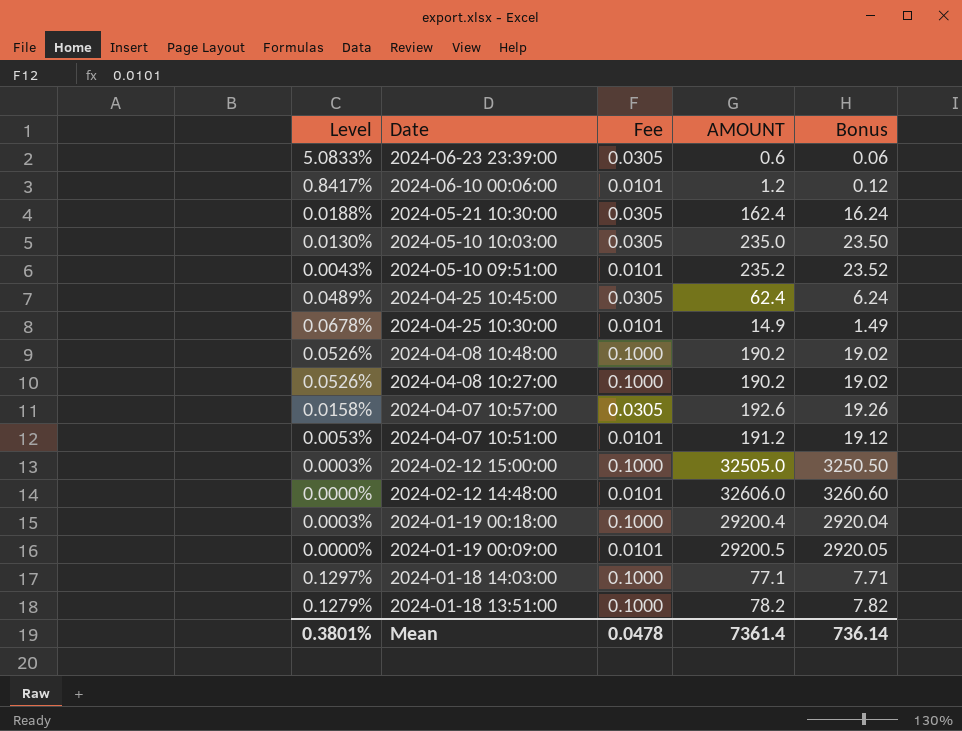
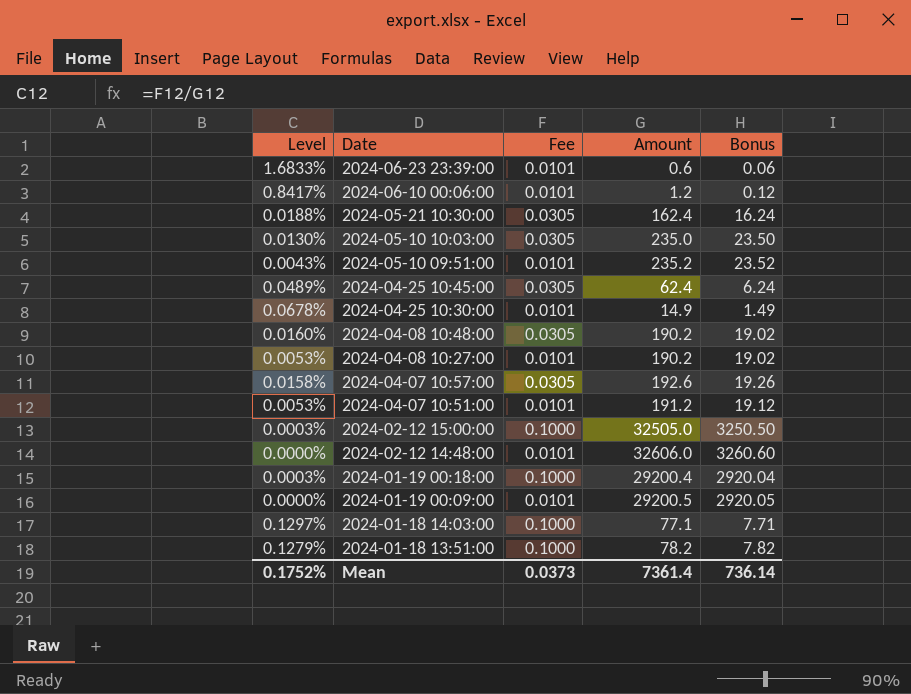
column name: AMOUNT -> Amount
2024-06-23 23:39:00 | Level: 5.0833% -> 1.6833%
2024-06-23 23:39:00 | Fee: 0.0305 -> 0.0101
2024-04-08 10:48:00 | Level: 0.0526% -> 0.0160%
2024-04-08 10:48:00 | Fee: 0.1000 -> 0.0305
2024-04-08 10:27:00 | Level: 0.0526% -> 0.0053%
2024-04-08 10:27:00 | Fee: 0.1000 -> 0.0101
Mean | Level: 0.3801% -> 0.1752%
Mean | Fee: 0.0478 -> 0.0373

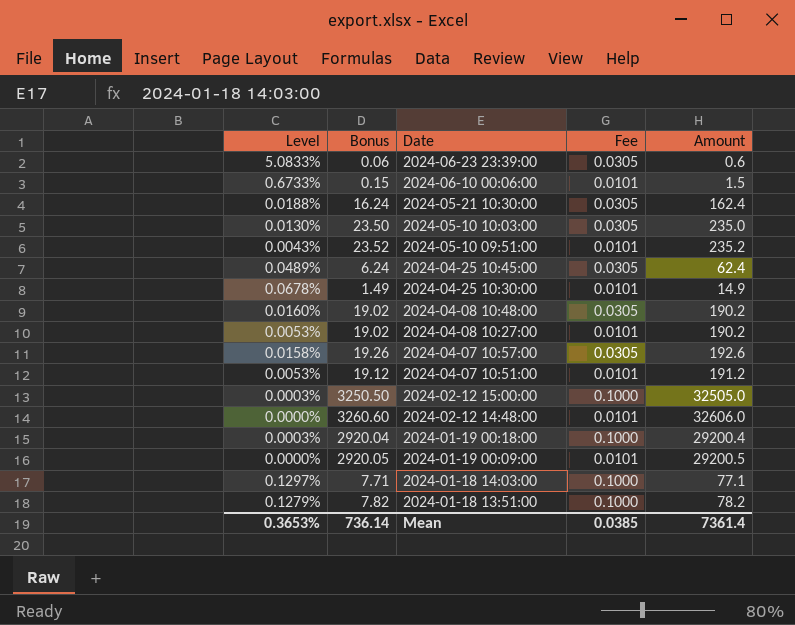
column Bonus | position: 5 -> 2
2024-06-23 23:39:00 | Level: 1.6833% -> 5.0833%
2024-06-23 23:39:00 | Fee: 0.0101 -> 0.0305
2024-06-10 00:06:00 | Level: 0.8417% -> 0.6733%
2024-06-10 00:06:00 | Bonus: 0.12 -> 0.15
2024-06-10 00:06:00 | Amount: 1.2 -> 1.5
Mean | Level: 0.1752% -> 0.3653%
Mean | Fee: 0.0373 -> 0.0385

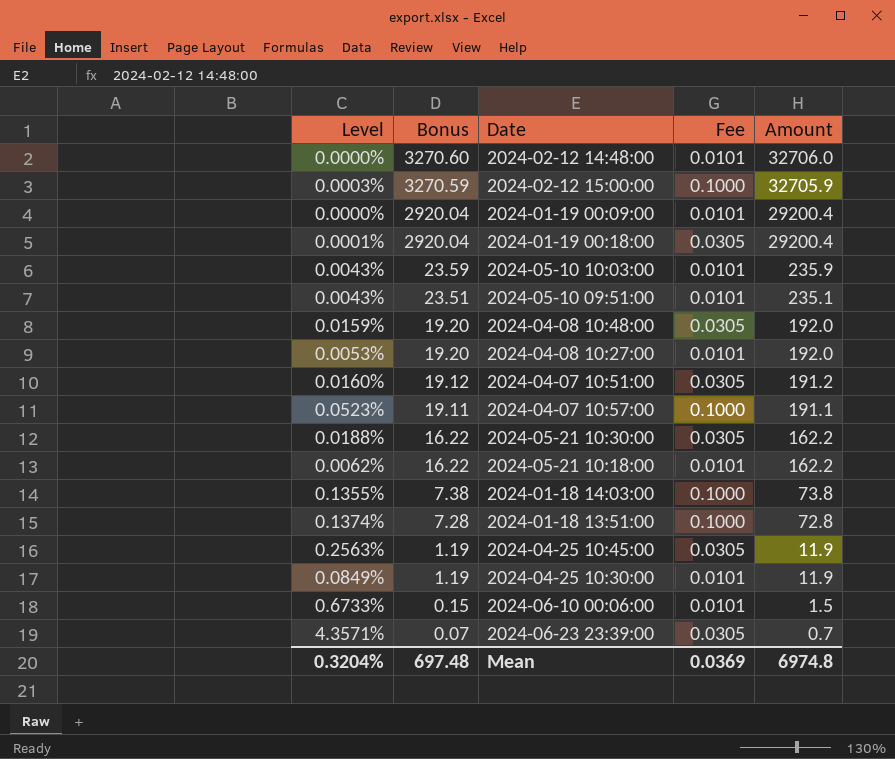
row order: Date descending -> Bonus descending
2024-02-12 14:48:00 | Bonus: 3260.60 -> 3270.60
2024-02-12 14:48:00 | Amount: 32606.0 -> 32706.0
2024-02-12 15:00:00 | Bonus: 3250.50 -> 3270.59
2024-02-12 15:00:00 | Amount: 32505.0 -> 32705.9
2024-01-19 00:09:00 | Bonus: 2920.05 -> 2920.04
2024-01-19 00:09:00 | Amount: 29200.5 -> 29200.4
2024-01-19 00:18:00 | Level: 0.0003% -> 0.0001%
2024-01-19 00:18:00 | Fee: 0.1000 -> 0.0305
2024-05-10 10:03:00 | Level: 0.0130% -> 0.0043%
2024-05-10 10:03:00 | Bonus: 23.50 -> 23.59
2024-05-10 10:03:00 | Fee: 0.0305 -> 0.0101
2024-05-10 10:03:00 | Amount: 235.0 -> 235.9
2024-05-10 09:51:00 | Bonus: 23.52 -> 23.51
2024-05-10 09:51:00 | Amount: 235.2 -> 235.1
2024-04-08 10:48:00 | Level: 0.0160% -> 0.0159%
2024-04-08 10:48:00 | Bonus: 19.02 -> 19.20
2024-04-08 10:48:00 | Amount: 190.2 -> 192.0
2024-04-08 10:27:00 | Bonus: 19.02 -> 19.20
2024-04-08 10:27:00 | Amount: 190.2 -> 192.0
2024-04-07 10:51:00 | Level: 0.0053% -> 0.0160%
2024-04-07 10:51:00 | Fee: 0.0101 -> 0.0305
2024-04-07 10:57:00 | Level: 0.0158% -> 0.0523%
2024-04-07 10:57:00 | Bonus: 19.26 -> 19.11
2024-04-07 10:57:00 | Fee: 0.0305 -> 0.1000
2024-04-07 10:57:00 | Amount: 192.6 -> 191.1
2024-05-21 10:30:00 | Bonus: 16.24 -> 16.22
2024-05-21 10:30:00 | Amount: 162.4 -> 162.2
row 2024-05-21 10:18:00: none -> 0.0062% | 16.22 | 0.0101 | 162.2
2024-01-18 14:03:00 | Level: 0.1297% -> 0.1355%
2024-01-18 14:03:00 | Bonus: 7.71 -> 7.38
2024-01-18 14:03:00 | Amount: 77.1 -> 73.8
2024-01-18 13:51:00 | Level: 0.1279% -> 0.1374%
2024-01-18 13:51:00 | Bonus: 7.82 -> 7.28
2024-01-18 13:51:00 | Amount: 78.2 -> 72.8
2024-04-25 10:45:00 | Level: 0.0489% -> 0.2563%
2024-04-25 10:45:00 | Bonus: 6.24 -> 1.19
2024-04-25 10:45:00 | Amount: 62.4 -> 11.9
2024-04-25 10:30:00 | Level: 0.0678% -> 0.0849%
2024-04-25 10:30:00 | Bonus: 1.49 -> 1.19
2024-04-25 10:30:00 | Amount: 14.9 -> 11.9
2024-06-23 23:39:00 | Level: 5.0833% -> 4.3571%
2024-06-23 23:39:00 | Bonus: 0.06 -> 0.07
2024-06-23 23:39:00 | Amount: 0.6 -> 0.7
Mean | Level: 0.3653% -> 0.3204%
Mean | Bonus: 736.14 -> 697.48
Mean | Fee: 0.0385 -> 0.0369
Mean | Amount: 7361.4 -> 6974.8

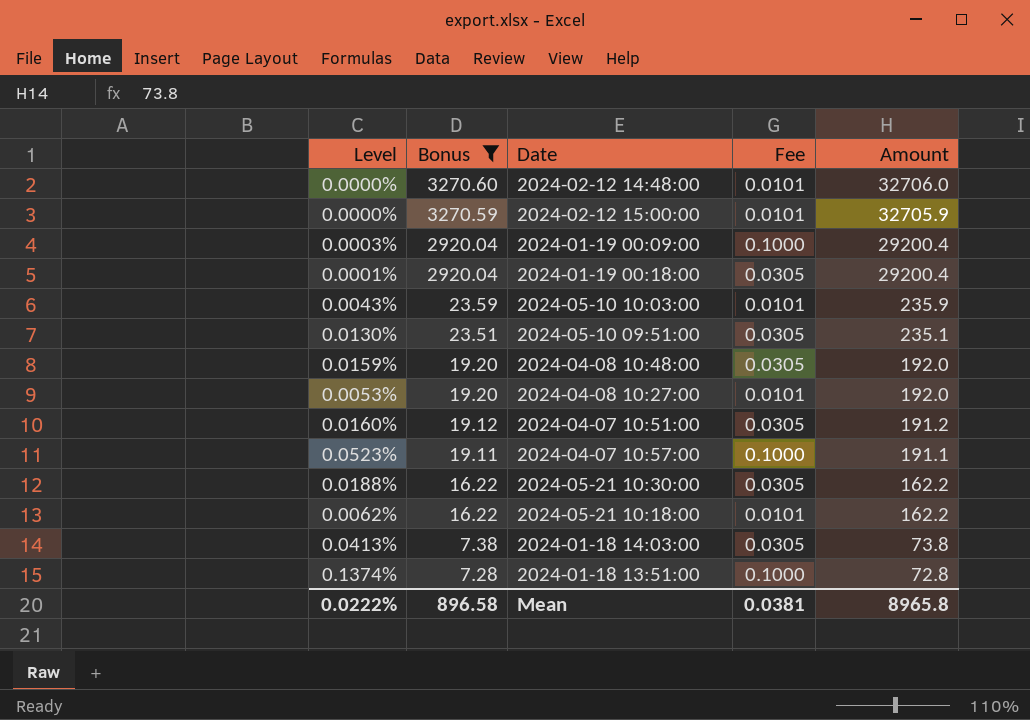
filter: none -> Bonus >= 7.28
2024-02-12 15:00:00 | Level: 0.0003% -> 0.0000%
2024-02-12 15:00:00 | Fee: 0.1000 -> 0.0101
2024-01-19 00:09:00 | Level: 0.0000% -> 0.0003%
2024-01-19 00:09:00 | Fee: 0.0101 -> 0.1000
2024-05-10 09:51:00 | Level: 0.0043% -> 0.0130%
2024-05-10 09:51:00 | Fee: 0.0101 -> 0.0305
2024-01-18 14:03:00 | Level: 0.1355% -> 0.0413%
2024-01-18 14:03:00 | Fee: 0.1000 -> 0.0305
Mean | Level: 0.3204% -> 0.0222%
Mean | Bonus: 697.48 -> 896.58
Mean | Fee: 0.0369 -> 0.0381
Mean | Amount: 6974.8 -> 8965.8

